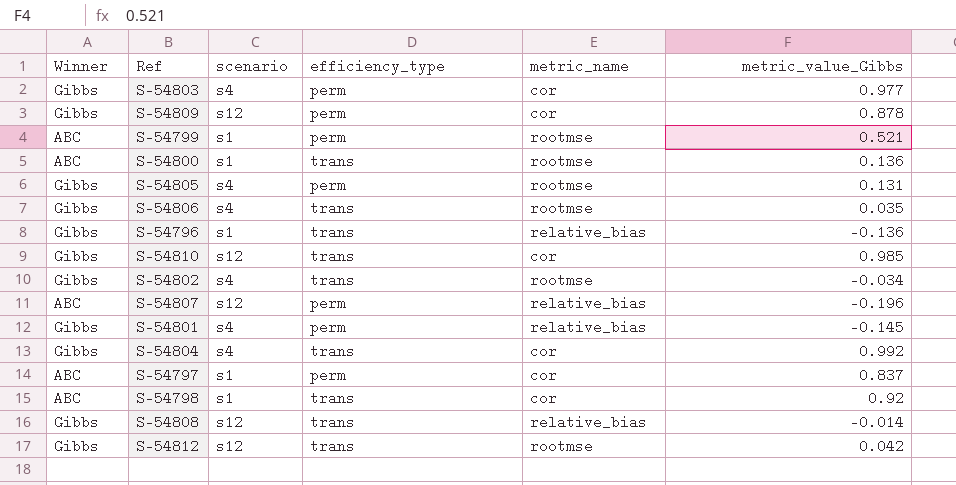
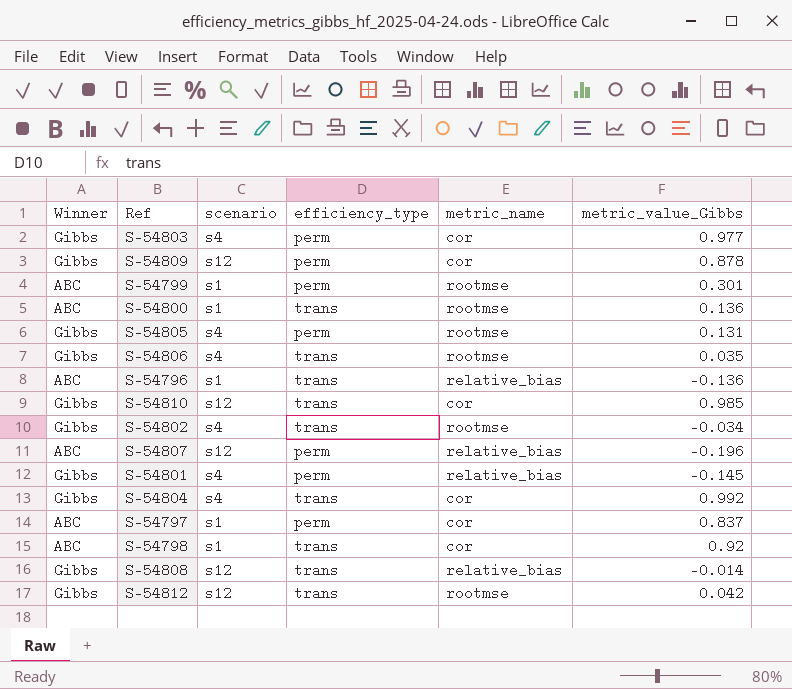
S-54799 | metric_value_Gibbs: 0.521 -> 0.301
S-54796 | Winner: Gibbs -> ABC

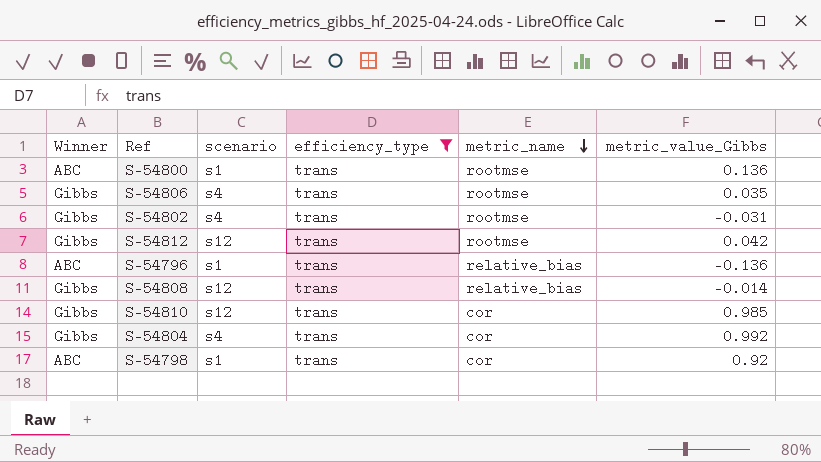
filter: none -> efficiency_type = trans
row order: none -> metric_name descending
S-54802 | metric_value_Gibbs: -0.034 -> -0.031

